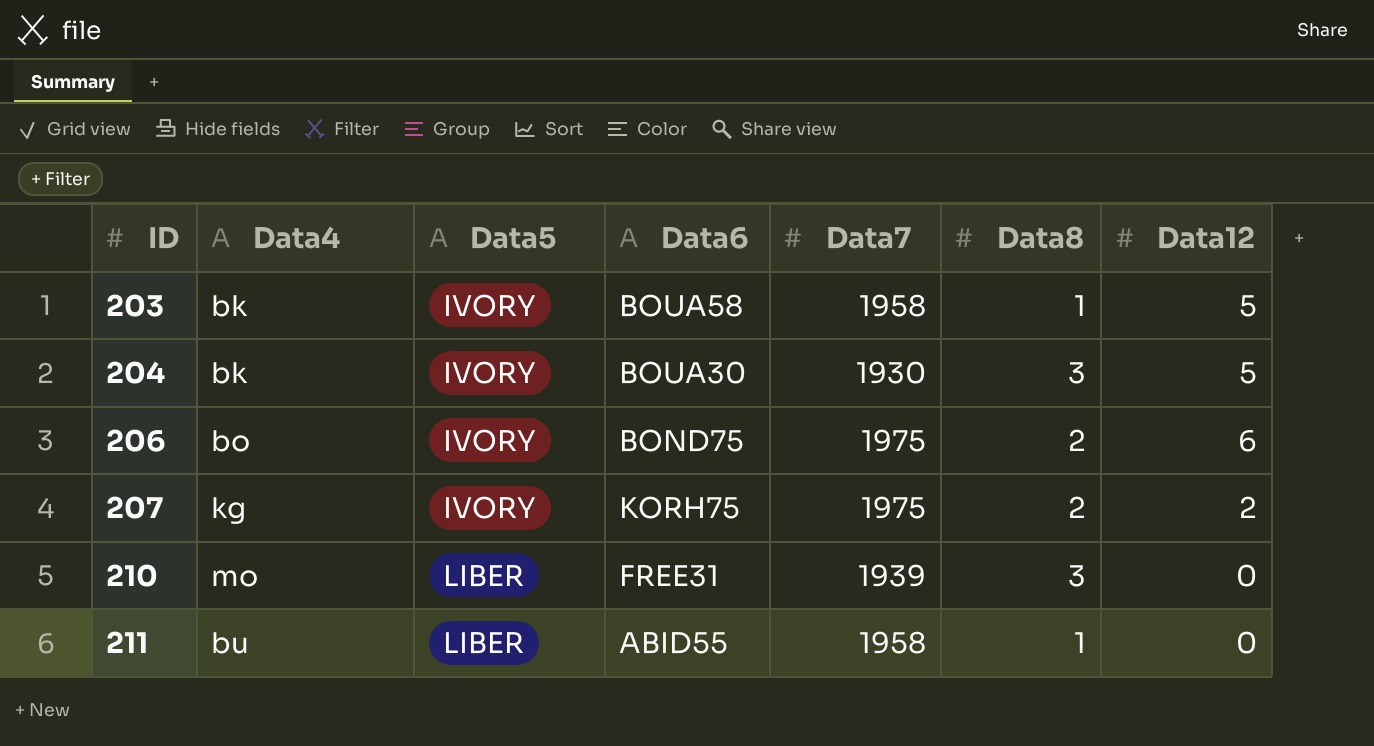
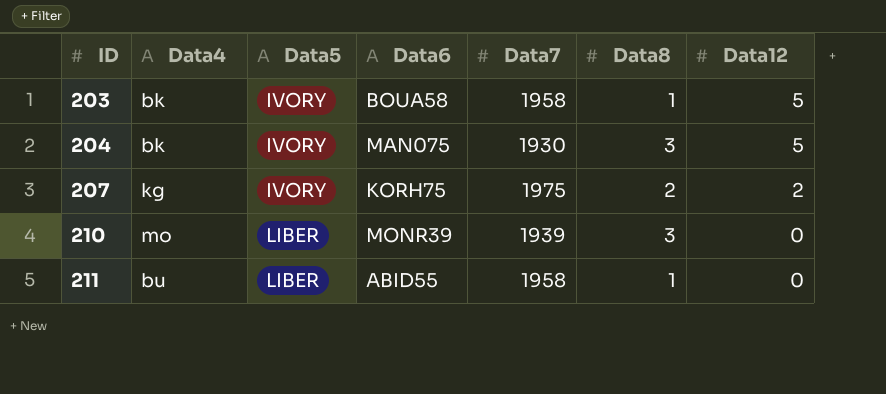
row 206: bo | IVORY | BOND75 | 1975 | 2 | 6 -> none
204 | Data6: BOUA30 -> MAN075
210 | Data6: FREE31 -> MONR39

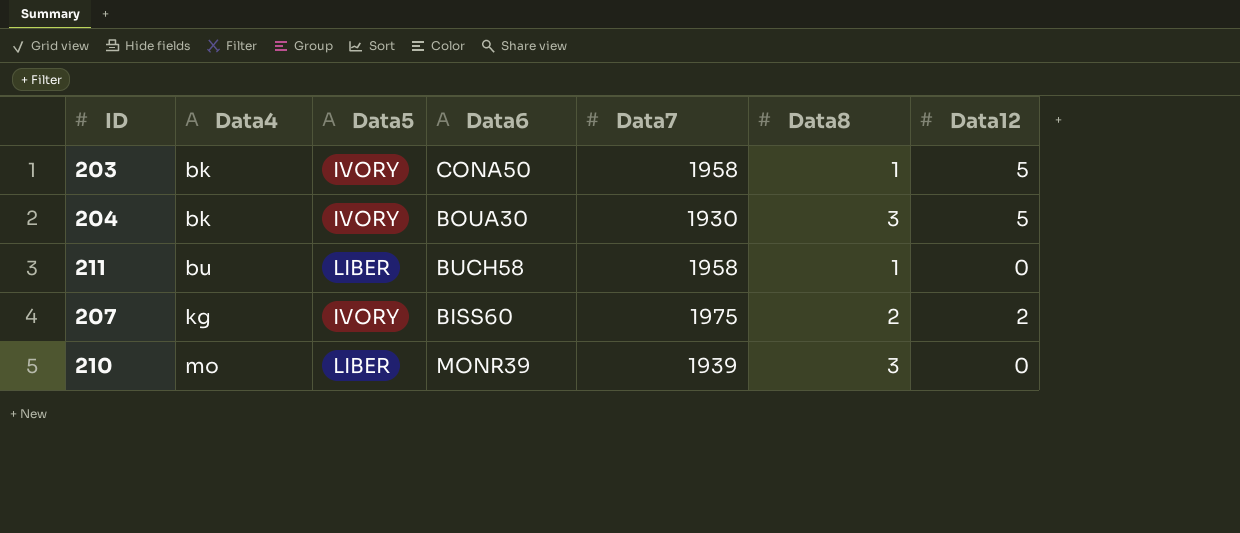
row order: ID ascending -> Data4 ascending
203 | Data6: BOUA58 -> CONA50
204 | Data6: MAN075 -> BOUA30
211 | Data6: ABID55 -> BUCH58
207 | Data6: KORH75 -> BISS60

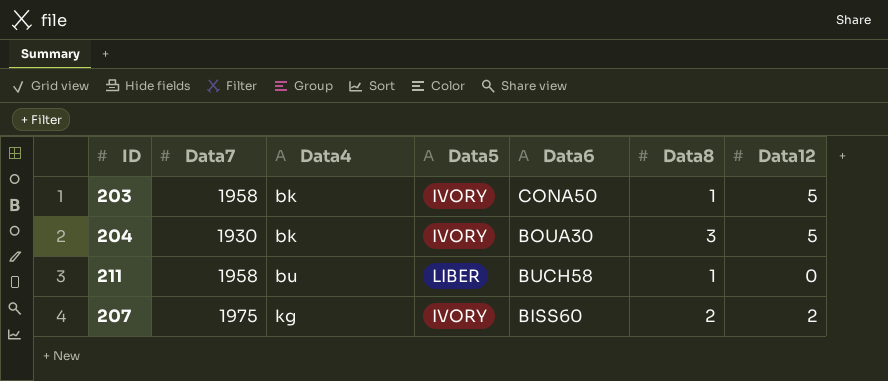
column Data7 | position: 5 -> 2
row 210: mo | LIBER | MONR39 | 1939 | 3 | 0 -> none

